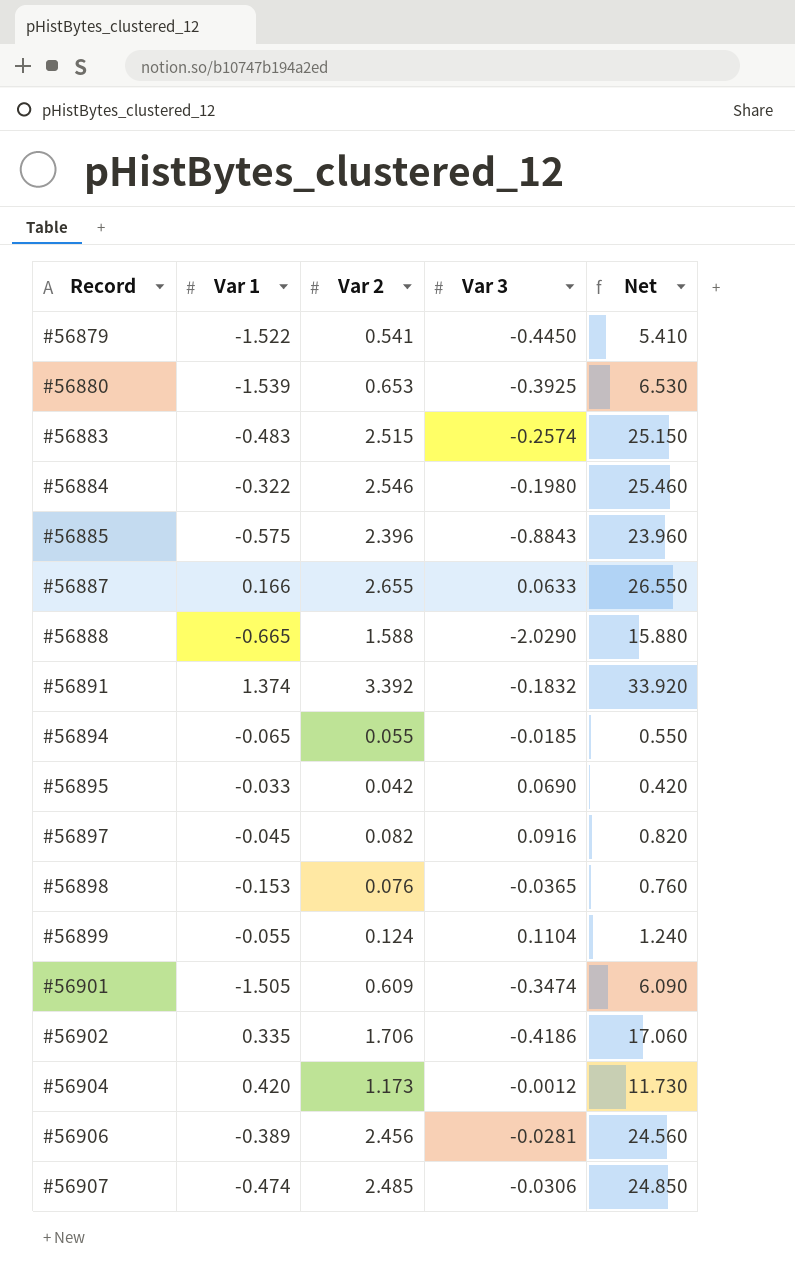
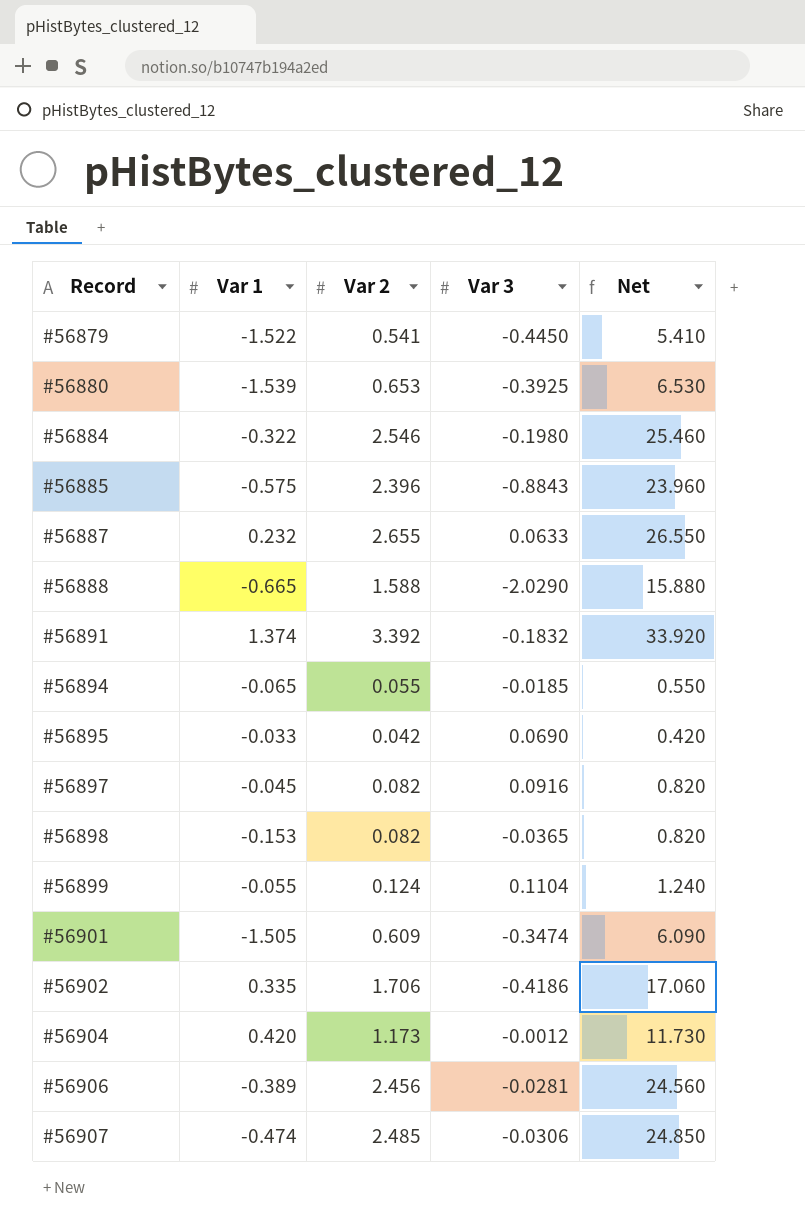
row #56883: -0.483 | 2.515 | -0.2574 | 25.150 -> none
#56887 | Var 1: 0.166 -> 0.232
#56898 | Var 2: 0.076 -> 0.082
#56898 | Net: 0.760 -> 0.820

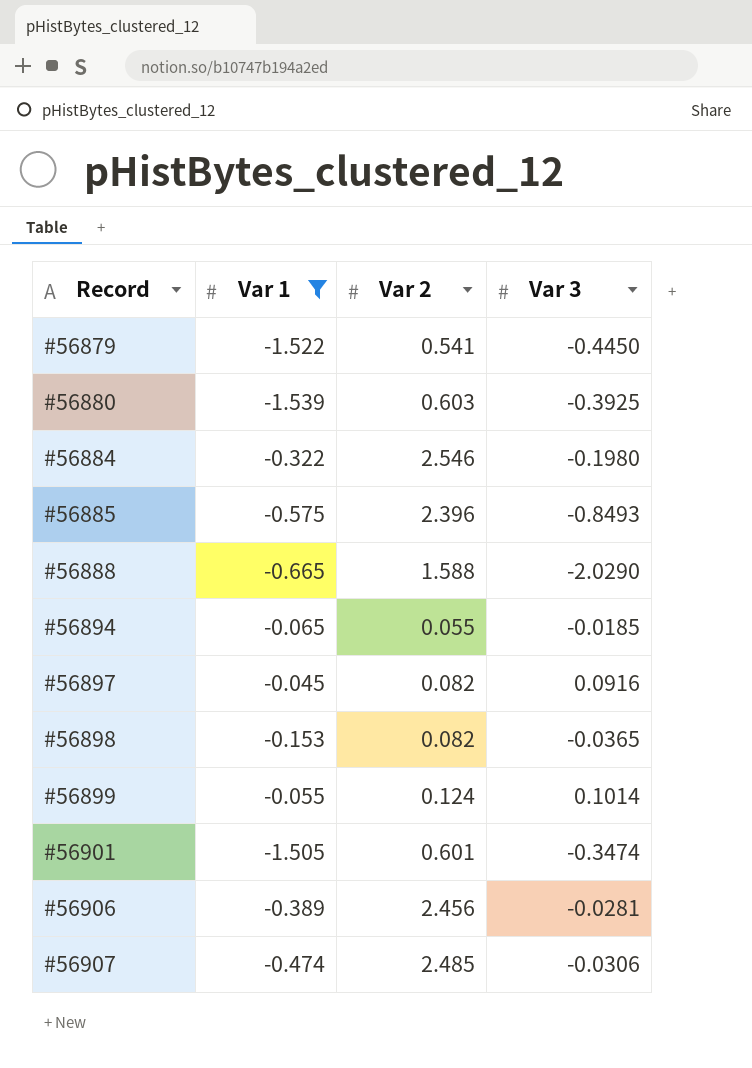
filter: none -> Var 1 <= -0.045
column Net | formula: [Var 2] * 10 -> none
#56880 | Var 2: 0.653 -> 0.603
#56885 | Var 3: -0.8843 -> -0.8493
#56899 | Var 3: 0.1104 -> 0.1014
#56901 | Var 2: 0.609 -> 0.601

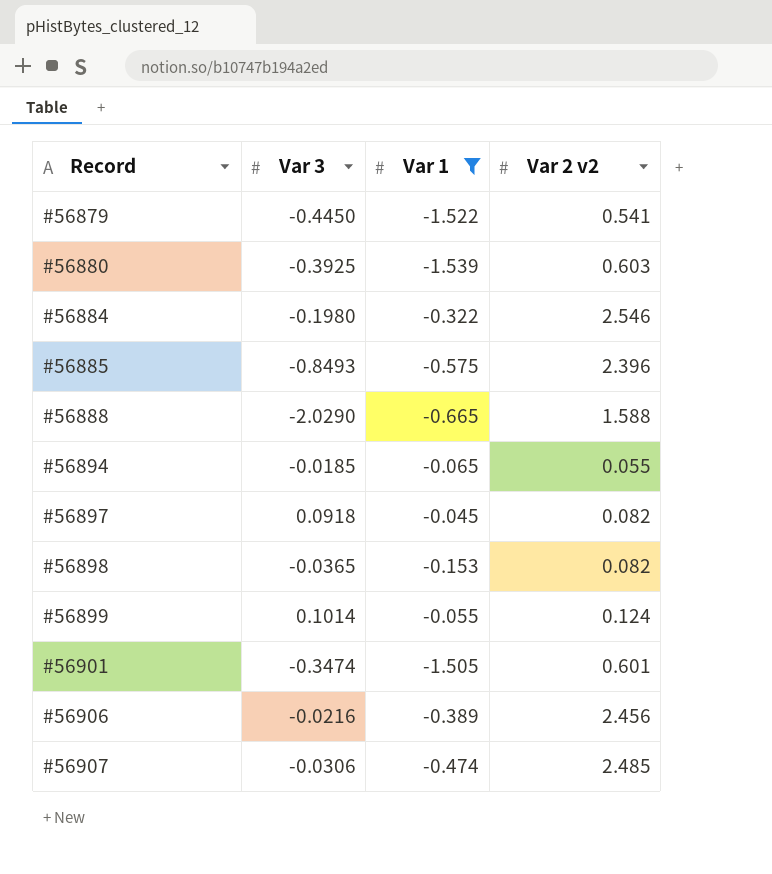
column Var 3 | position: 4 -> 2
column name: Var 2 -> Var 2 v2
#56897 | Var 3: 0.0916 -> 0.0918
#56906 | Var 3: -0.0281 -> -0.0216

